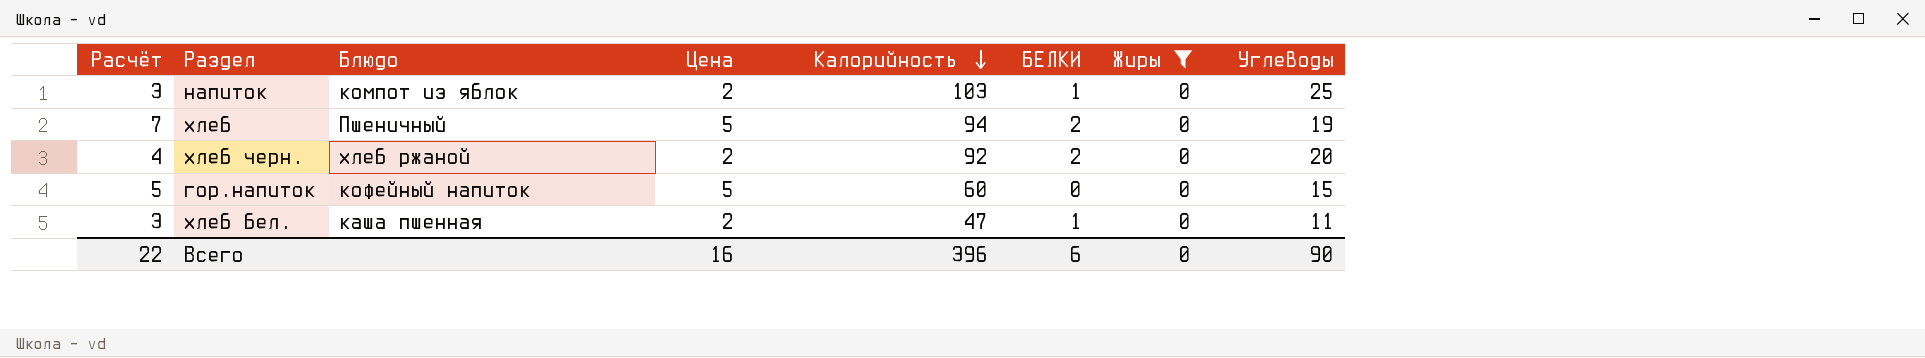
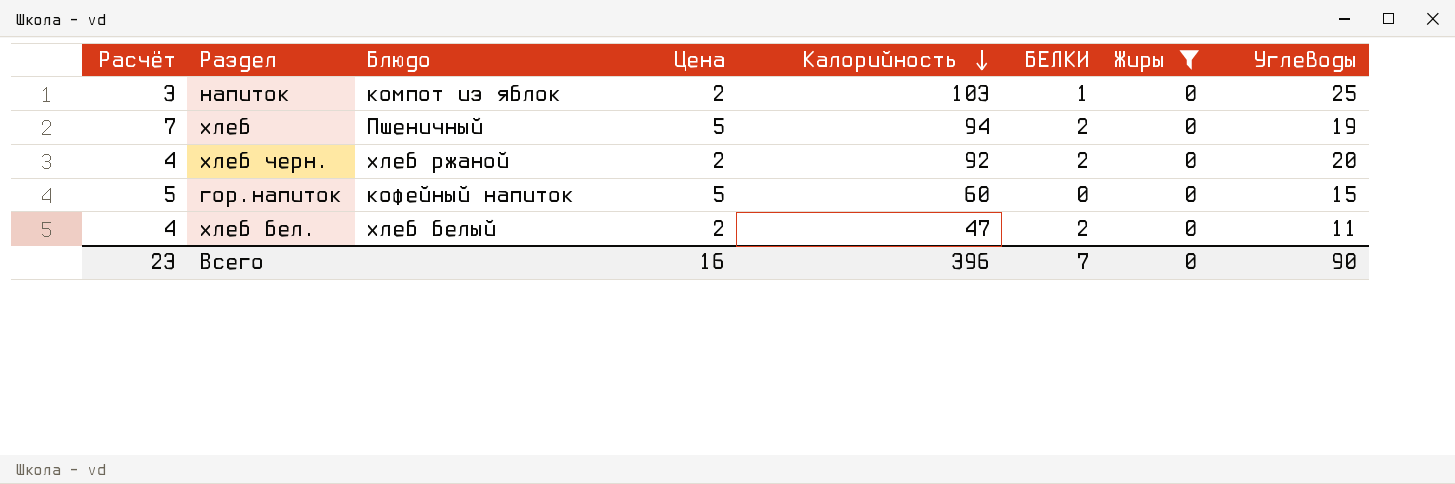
хлеб бел. | Расчёт: 3 -> 4
хлеб бел. | Блюдо: каша пшенная -> хлеб белый
хлеб бел. | БЕЛКИ: 1 -> 2
Всего | Расчёт: 22 -> 23
Всего | БЕЛКИ: 6 -> 7

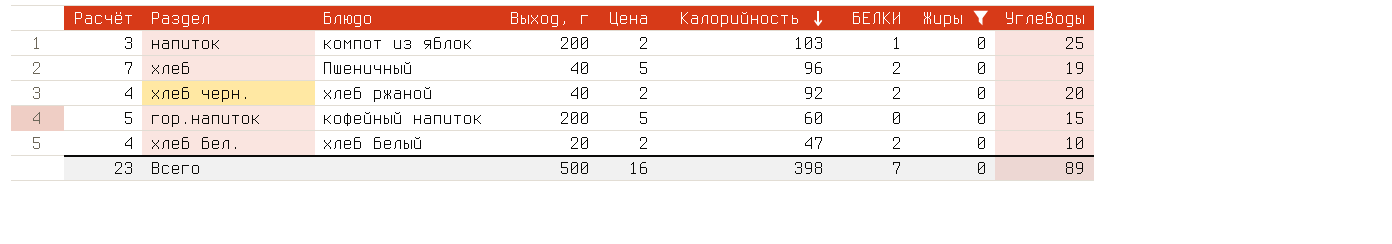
column Выход, г | position: none -> 4
хлеб | Калорийность: 94 -> 96
хлеб бел. | Углеводы: 11 -> 10
Всего | Калорийность: 396 -> 398
Всего | Углеводы: 90 -> 89

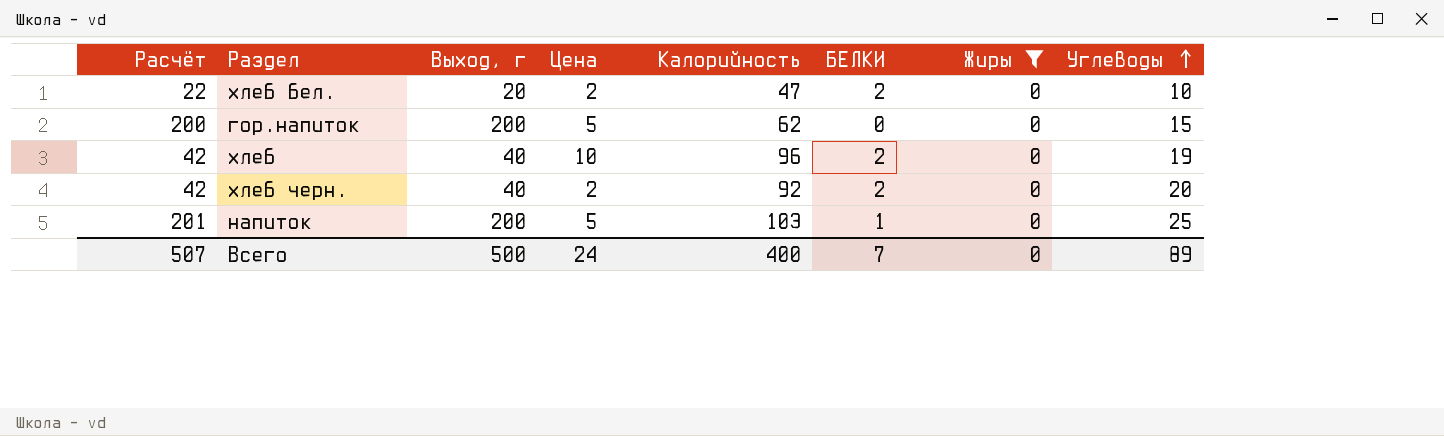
row order: Калорийность descending -> Углеводы ascending
column Блюдо | position: 3 -> none
column Расчёт | formula: [Цена] + [БЕЛКИ] -> [Выход, г] + [БЕЛКИ]
гор.напиток | Калорийность: 60 -> 62
хлеб | Цена: 5 -> 10
напиток | Цена: 2 -> 5
Всего | Расчёт: 23 -> 507
Всего | Цена: 16 -> 24
Всего | Калорийность: 398 -> 400

